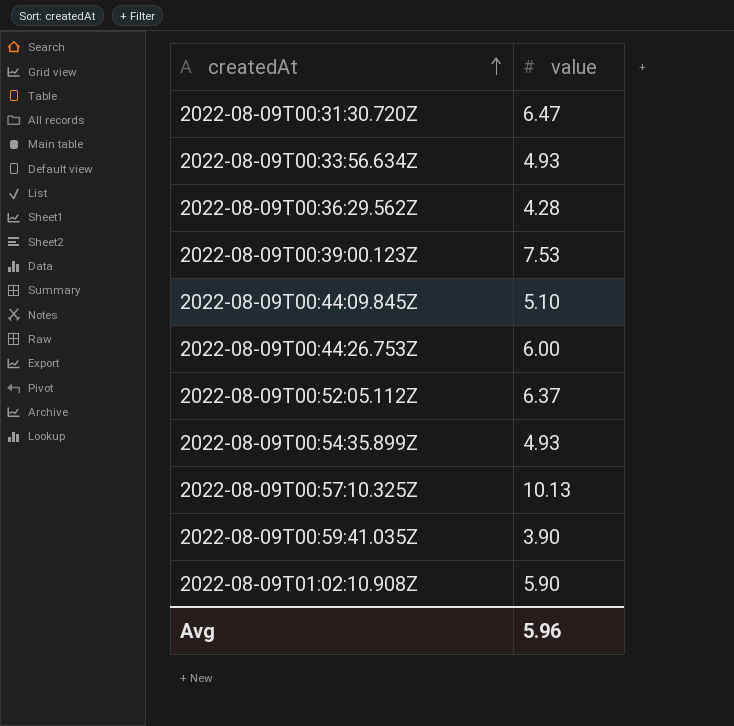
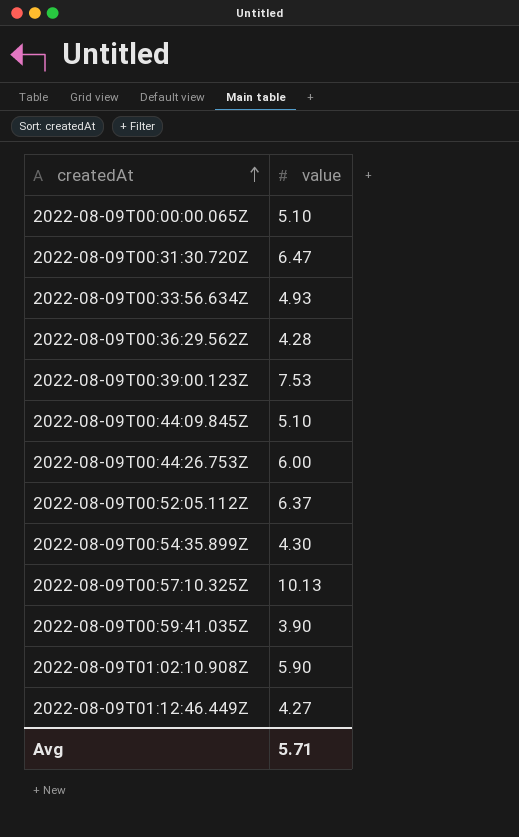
row 2022-08-09T00:00:00.065Z: none -> 5.10
2022-08-09T00:54:35.899Z | value: 4.93 -> 4.30
row 2022-08-09T01:12:46.449Z: none -> 4.27
Avg | value: 5.96 -> 5.71

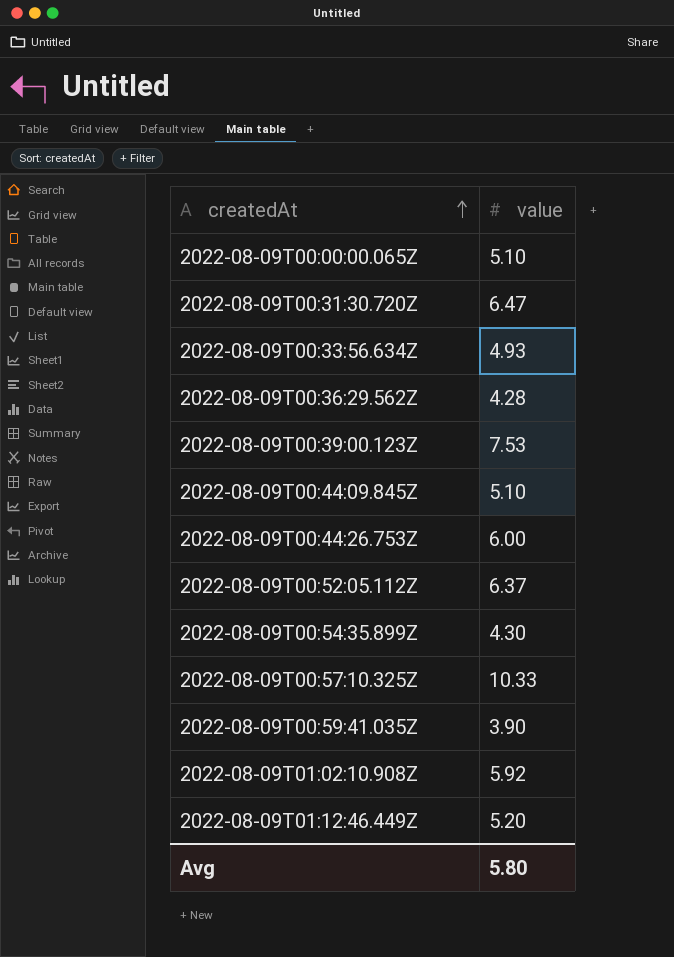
2022-08-09T00:57:10.325Z | value: 10.13 -> 10.33
2022-08-09T01:02:10.908Z | value: 5.90 -> 5.92
2022-08-09T01:12:46.449Z | value: 4.27 -> 5.20
Avg | value: 5.71 -> 5.80

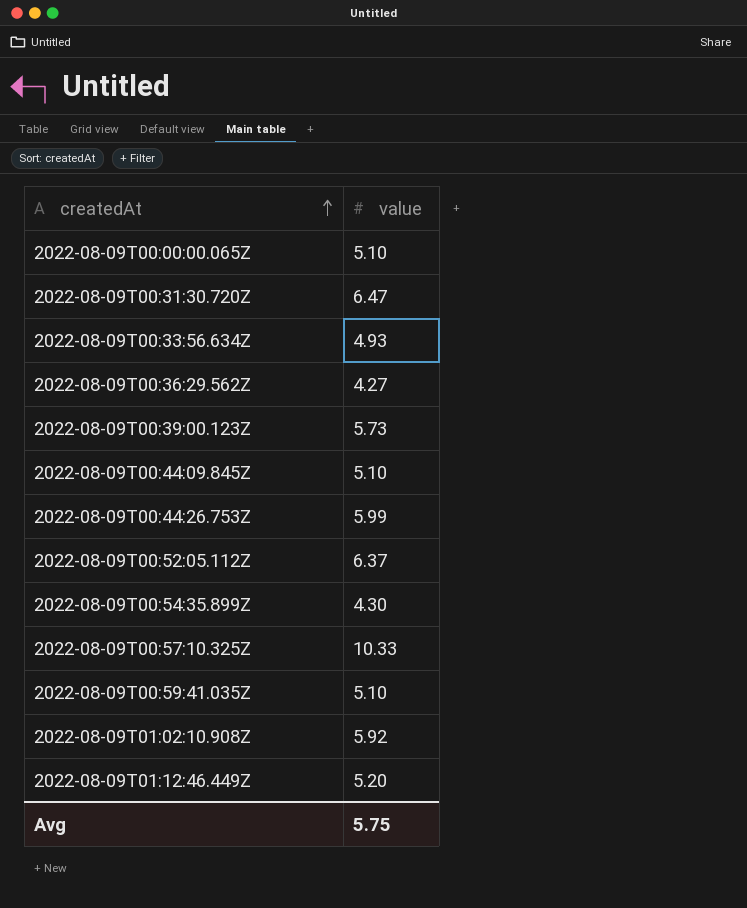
2022-08-09T00:36:29.562Z | value: 4.28 -> 4.27
2022-08-09T00:39:00.123Z | value: 7.53 -> 5.73
2022-08-09T00:44:26.753Z | value: 6.00 -> 5.99
2022-08-09T00:59:41.035Z | value: 3.90 -> 5.10
Avg | value: 5.80 -> 5.75

